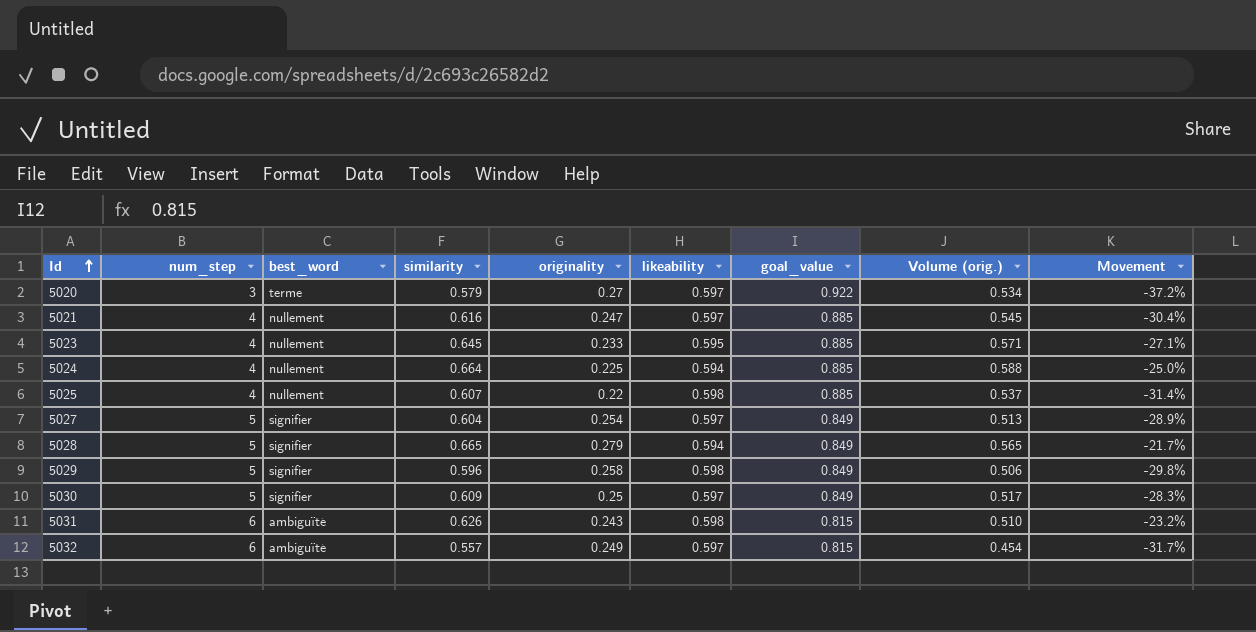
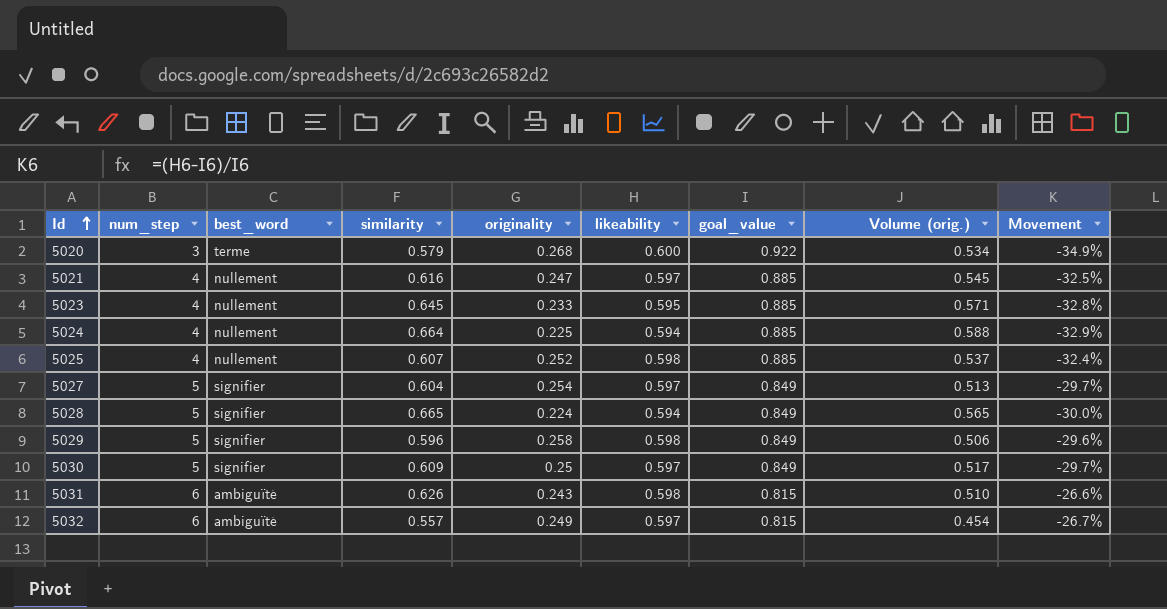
column Movement | formula: ([similarity] - [goal_value]) / [goal_value] -> ([likeability] - [goal_value]) / [goal_value]
5020 | originality: 0.27 -> 0.268
5020 | likeability: 0.597 -> 0.600
5025 | originality: 0.22 -> 0.252
5028 | originality: 0.279 -> 0.224

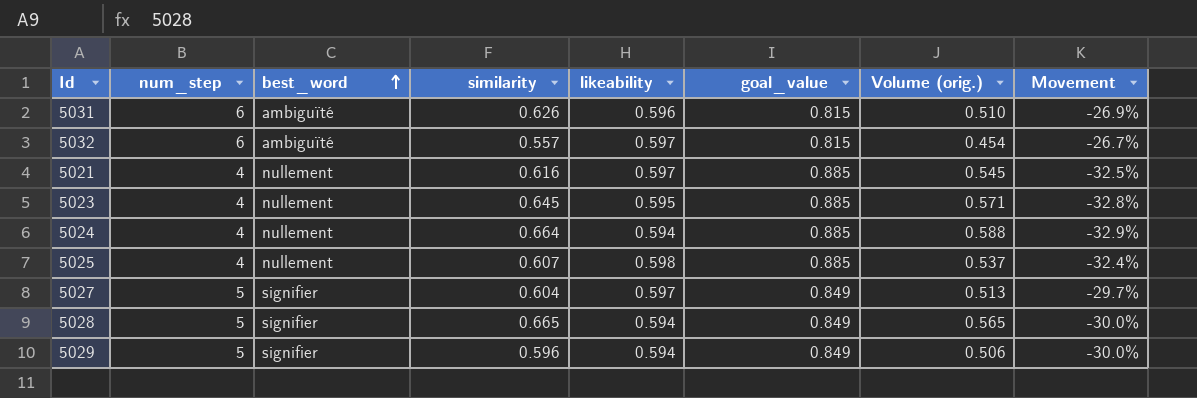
row order: Id ascending -> best_word ascending
column originality | position: 5 -> none
row 5020: 3 | terme | 0.579 | 0.268 | 0.600 | 0.922 | 0.534 | -34.9% -> none
row 5030: 5 | signifier | 0.609 | 0.25 | 0.597 | 0.849 | 0.517 | -29.7% -> none
5031 | likeability: 0.598 -> 0.596
5031 | Movement: -26.6% -> -26.9%
5029 | likeability: 0.598 -> 0.594
5029 | Movement: -29.6% -> -30.0%

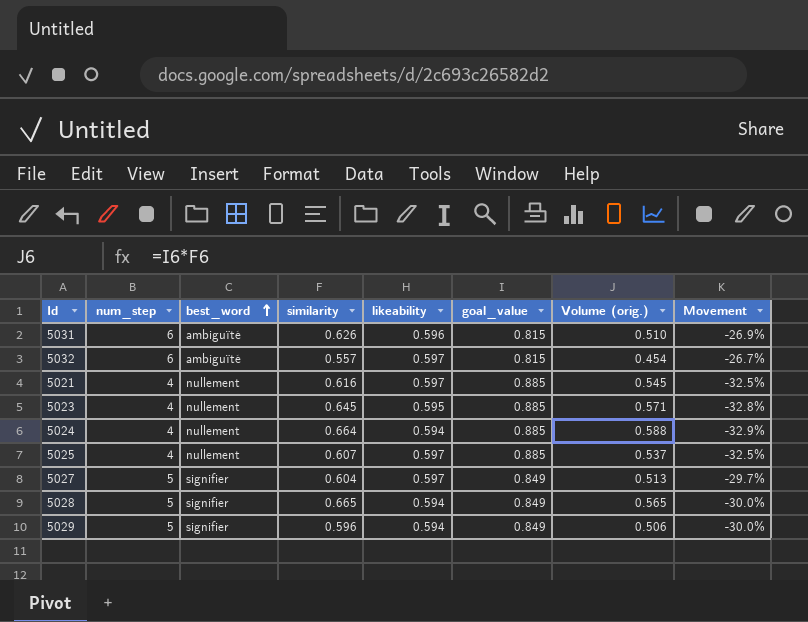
5025 | likeability: 0.598 -> 0.597
5025 | Movement: -32.4% -> -32.5%

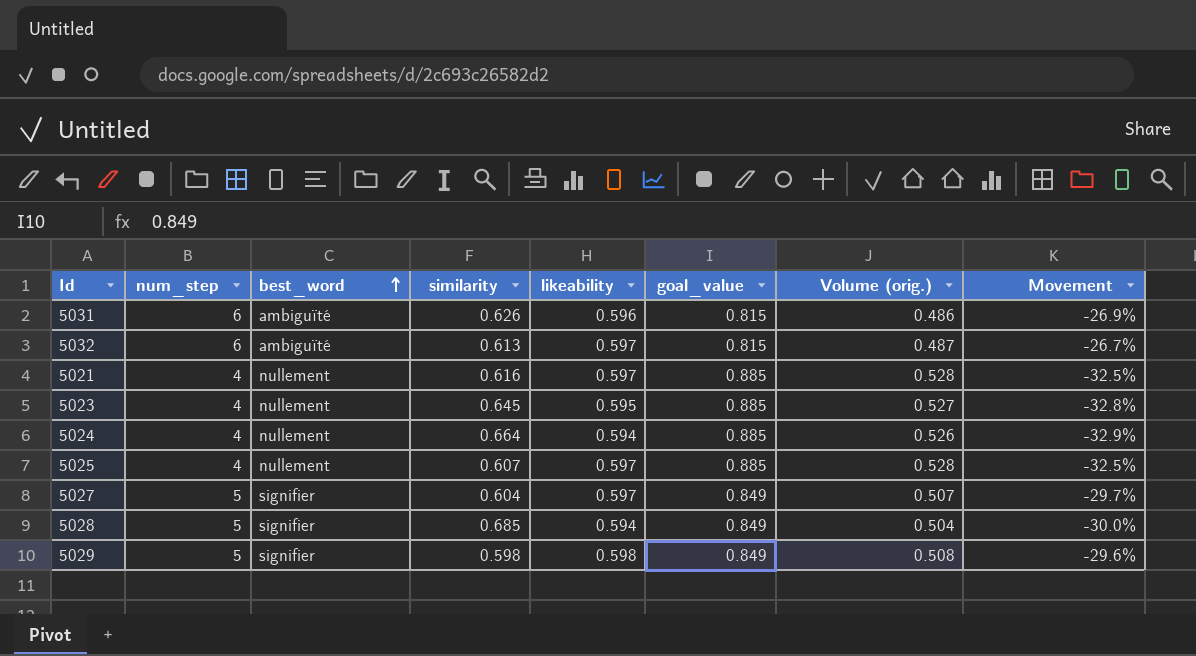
column Volume (orig.) | formula: [similarity] * [goal_value] -> [likeability] * [goal_value]
5032 | similarity: 0.557 -> 0.613
5028 | similarity: 0.665 -> 0.685
5029 | similarity: 0.596 -> 0.598
5029 | likeability: 0.594 -> 0.598
5029 | Movement: -30.0% -> -29.6%

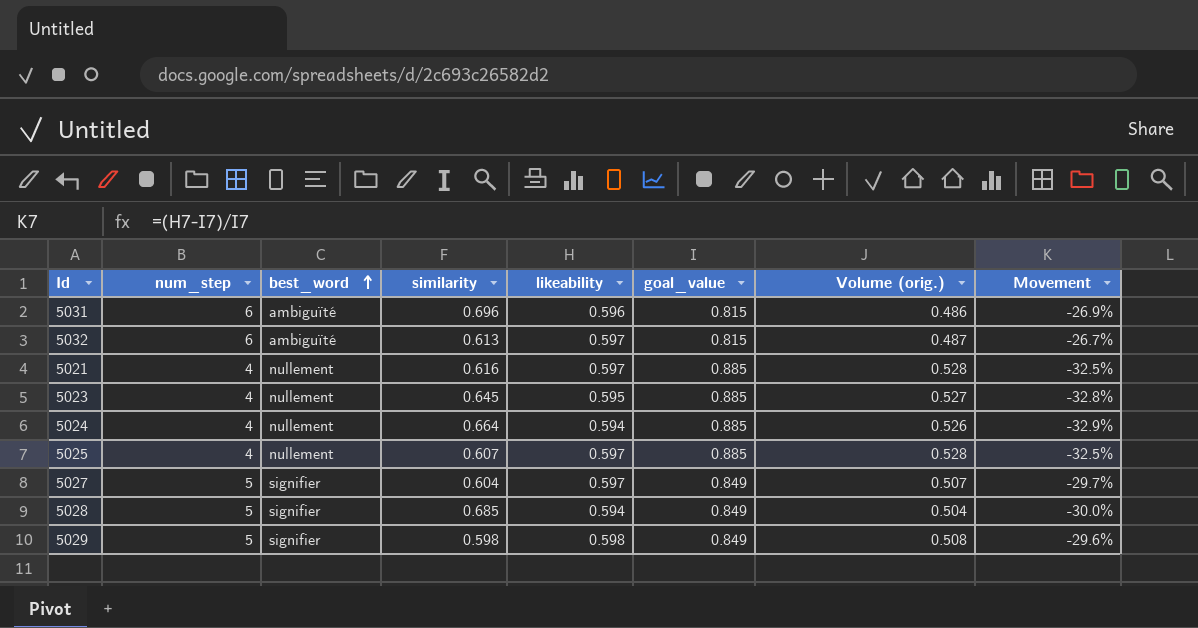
5031 | similarity: 0.626 -> 0.696

